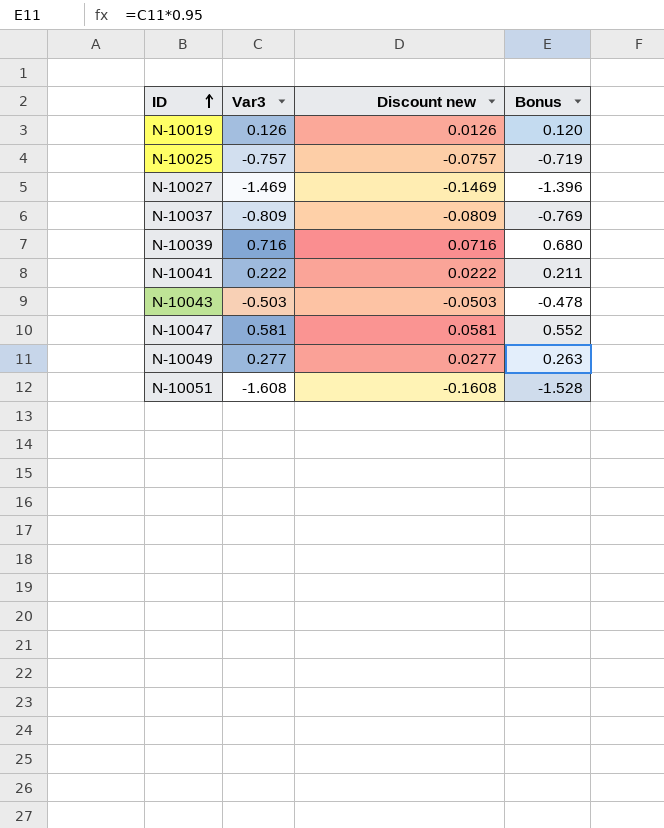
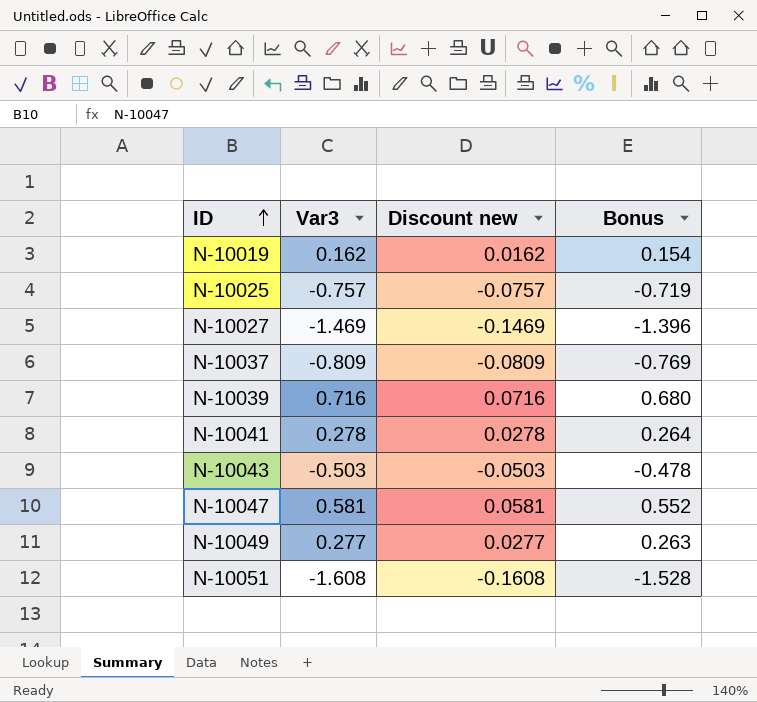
N-10019 | Var3: 0.126 -> 0.162
N-10019 | Discount new: 0.0126 -> 0.0162
N-10019 | Bonus: 0.120 -> 0.154
N-10041 | Var3: 0.222 -> 0.278
N-10041 | Discount new: 0.0222 -> 0.0278
N-10041 | Bonus: 0.211 -> 0.264

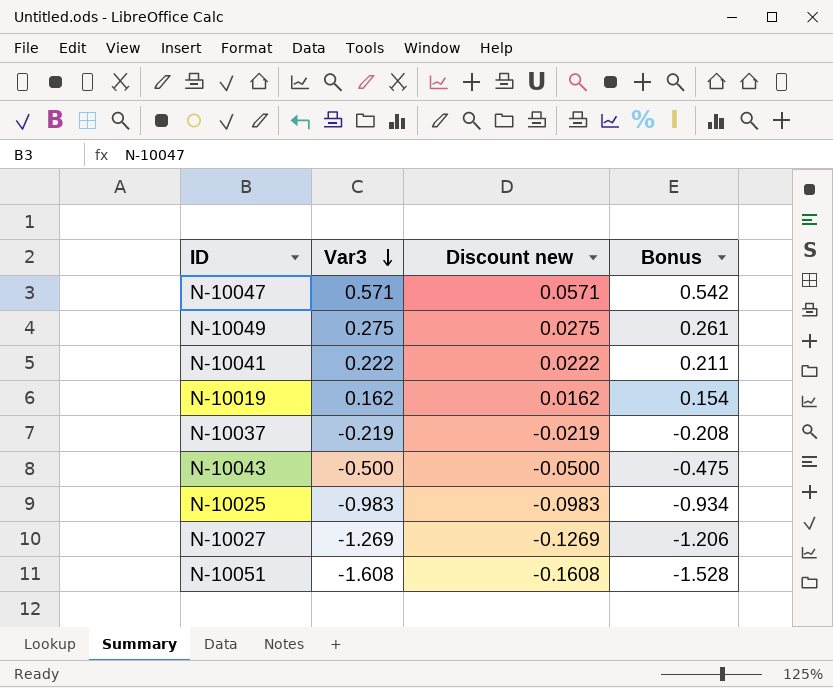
row order: ID ascending -> Var3 descending
row N-10039: 0.716 | 0.0716 | 0.680 -> none
N-10047 | Var3: 0.581 -> 0.571
N-10047 | Discount new: 0.0581 -> 0.0571
N-10047 | Bonus: 0.552 -> 0.542
N-10049 | Var3: 0.277 -> 0.275
N-10049 | Discount new: 0.0277 -> 0.0275
N-10049 | Bonus: 0.263 -> 0.261
N-10041 | Var3: 0.278 -> 0.222
N-10041 | Discount new: 0.0278 -> 0.0222
N-10041 | Bonus: 0.264 -> 0.211
N-10037 | Var3: -0.809 -> -0.219
N-10037 | Discount new: -0.0809 -> -0.0219
N-10037 | Bonus: -0.769 -> -0.208
N-10043 | Var3: -0.503 -> -0.500
N-10043 | Discount new: -0.0503 -> -0.0500
N-10043 | Bonus: -0.478 -> -0.475
N-10025 | Var3: -0.757 -> -0.983
N-10025 | Discount new: -0.0757 -> -0.0983
N-10025 | Bonus: -0.719 -> -0.934
N-10027 | Var3: -1.469 -> -1.269
N-10027 | Discount new: -0.1469 -> -0.1269
N-10027 | Bonus: -1.396 -> -1.206

